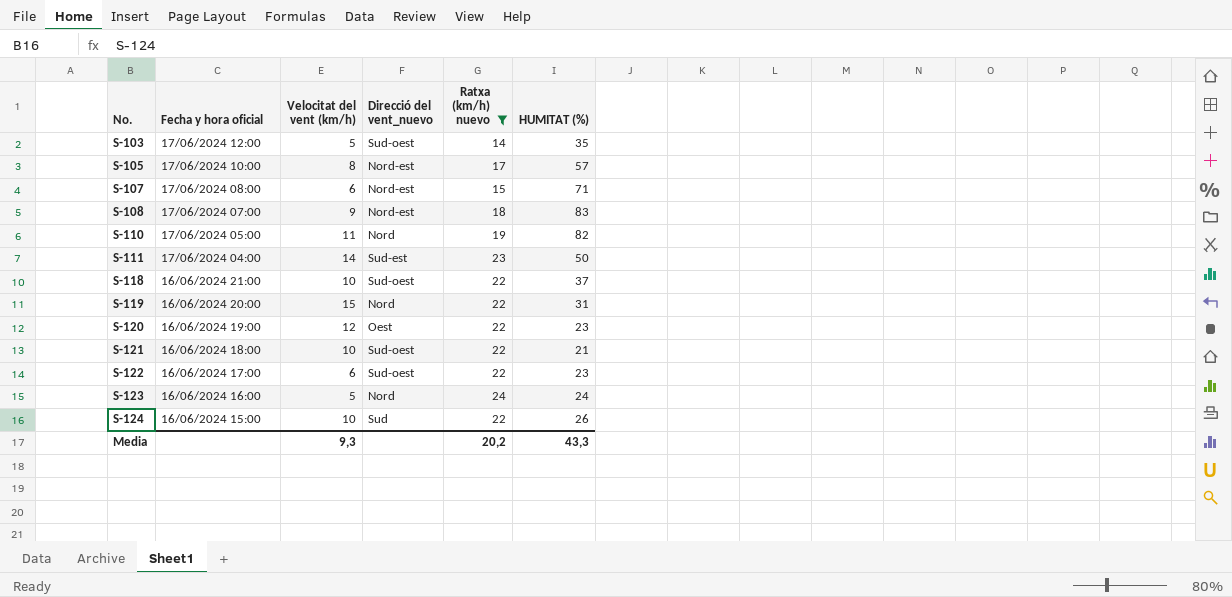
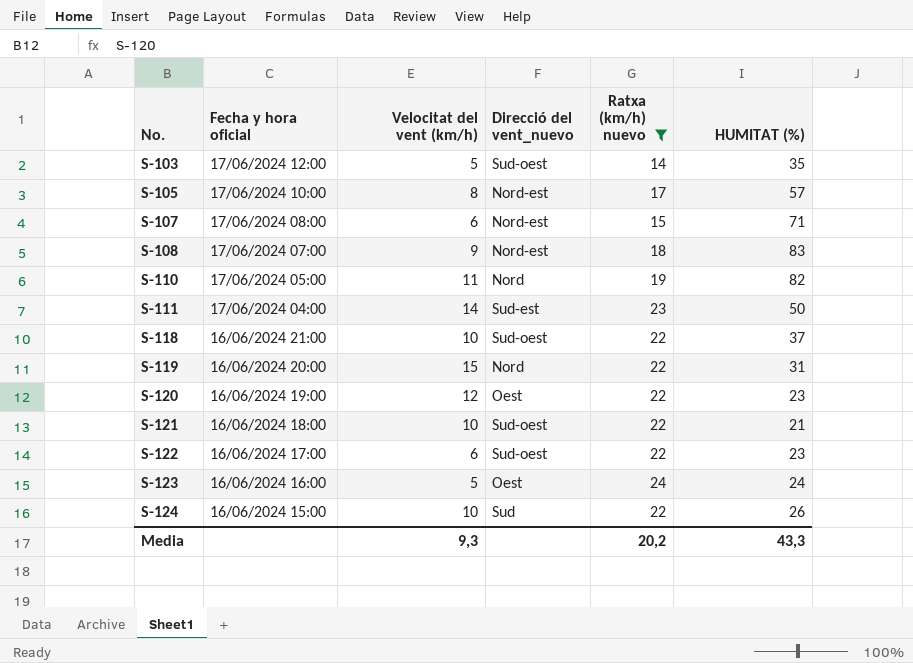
S-123 | Direcció del vent_nuevo: Nord -> Oest

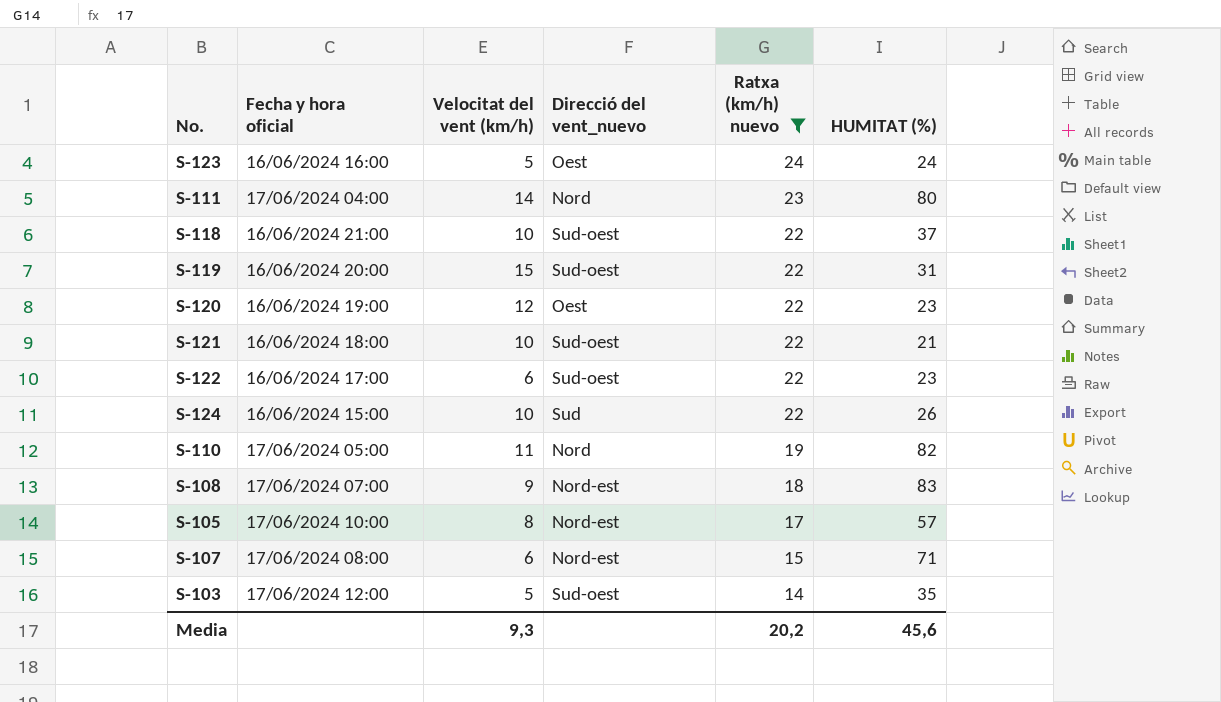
row order: No. ascending -> Ratxa (km/h) nuevo descending
S-111 | Direcció del vent_nuevo: Sud-est -> Nord
S-111 | HUMITAT (%): 50 -> 80
S-119 | Direcció del vent_nuevo: Nord -> Sud-oest
Media | HUMITAT (%): 43,3 -> 45,6

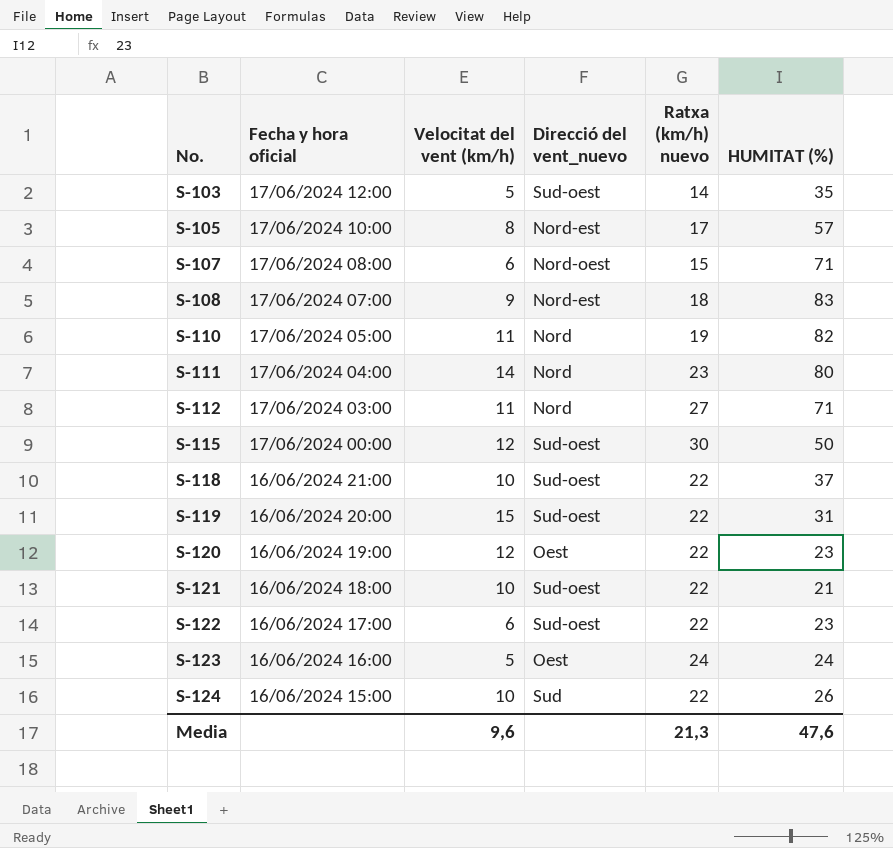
filter: Ratxa (km/h) nuevo <= 24 -> none
row order: Ratxa (km/h) nuevo descending -> No. ascending
S-107 | Direcció del vent_nuevo: Nord-est -> Nord-oest
Media | Velocitat del vent (km/h): 9,3 -> 9,6
Media | Ratxa (km/h) nuevo: 20,2 -> 21,3
Media | HUMITAT (%): 45,6 -> 47,6

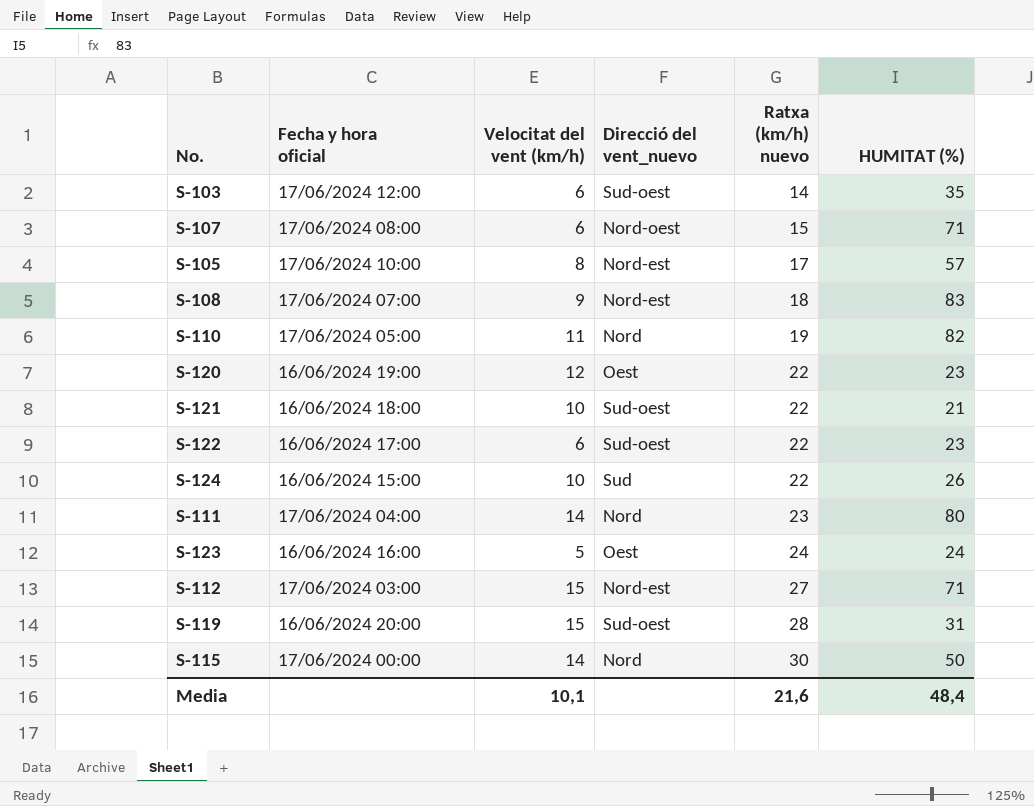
row order: No. ascending -> Ratxa (km/h) nuevo ascending
row S-118: 16/06/2024 21:00 | 10 | Sud-oest | 22 | 37 -> none
S-103 | Velocitat del vent (km/h): 5 -> 6
S-112 | Velocitat del vent (km/h): 11 -> 15
S-112 | Direcció del vent_nuevo: Nord -> Nord-est
S-119 | Ratxa (km/h) nuevo: 22 -> 28
S-115 | Velocitat del vent (km/h): 12 -> 14
S-115 | Direcció del vent_nuevo: Sud-oest -> Nord
Media | Velocitat del vent (km/h): 9,6 -> 10,1
Media | Ratxa (km/h) nuevo: 21,3 -> 21,6
Media | HUMITAT (%): 47,6 -> 48,4

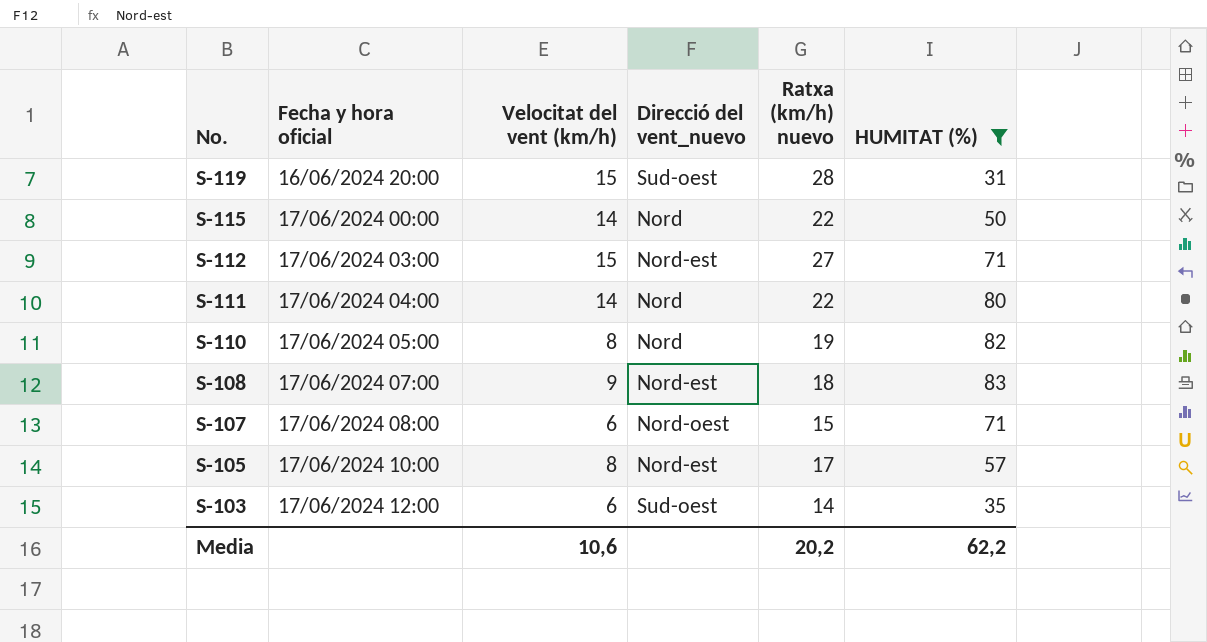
filter: none -> HUMITAT (%) >= 31
row order: Ratxa (km/h) nuevo ascending -> No. descending
S-115 | Ratxa (km/h) nuevo: 30 -> 22
S-111 | Ratxa (km/h) nuevo: 23 -> 22
S-110 | Velocitat del vent (km/h): 11 -> 8
Media | Velocitat del vent (km/h): 10,1 -> 10,6
Media | Ratxa (km/h) nuevo: 21,6 -> 20,2
Media | HUMITAT (%): 48,4 -> 62,2

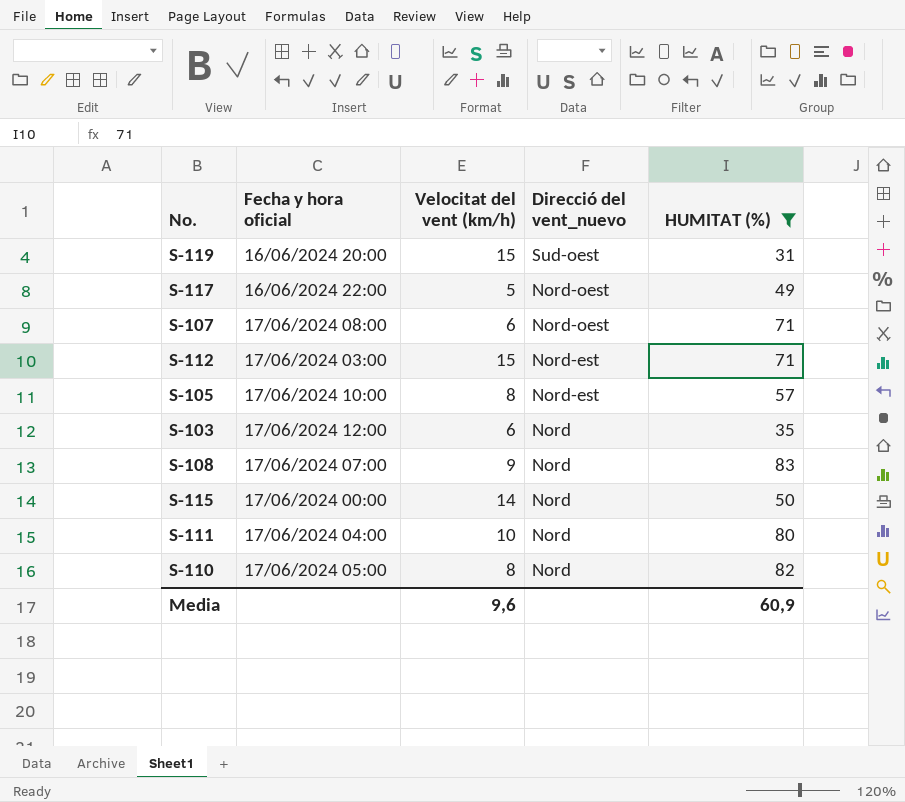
row order: No. descending -> Direcció del vent_nuevo descending
column Ratxa (km/h) nuevo | position: 5 -> none
row S-117: none -> 16/06/2024 22:00 | 5 | Nord-oest | 49
S-103 | Direcció del vent_nuevo: Sud-oest -> Nord
S-108 | Direcció del vent_nuevo: Nord-est -> Nord
S-111 | Velocitat del vent (km/h): 14 -> 10
Media | Velocitat del vent (km/h): 10,6 -> 9,6
Media | HUMITAT (%): 62,2 -> 60,9

